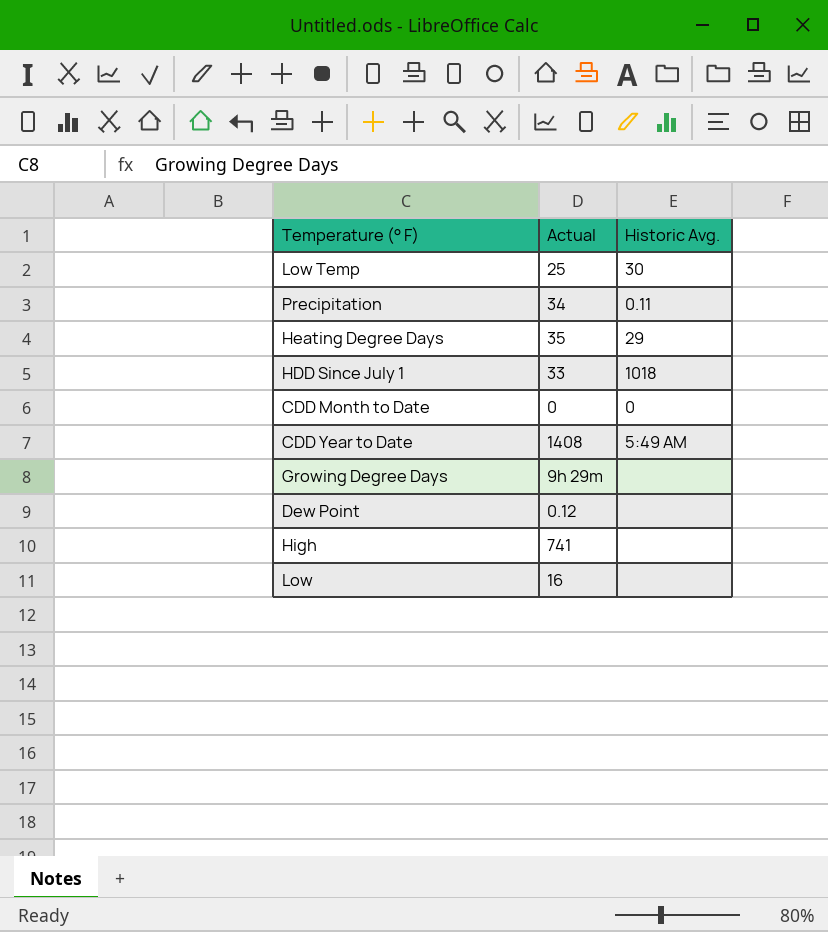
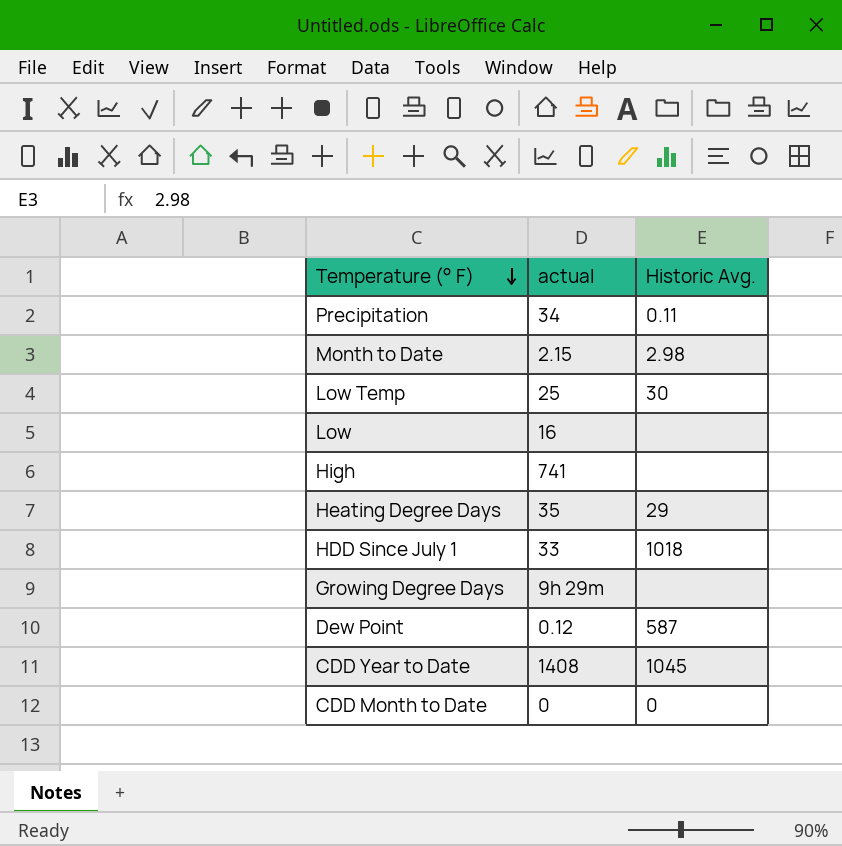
row order: none -> Temperature (° F) descending
column name: Actual -> actual
row Month to Date: none -> 2.15 | 2.98
Dew Point | Historic Avg.: none -> 587
CDD Year to Date | Historic Avg.: 5:49 AM -> 1045

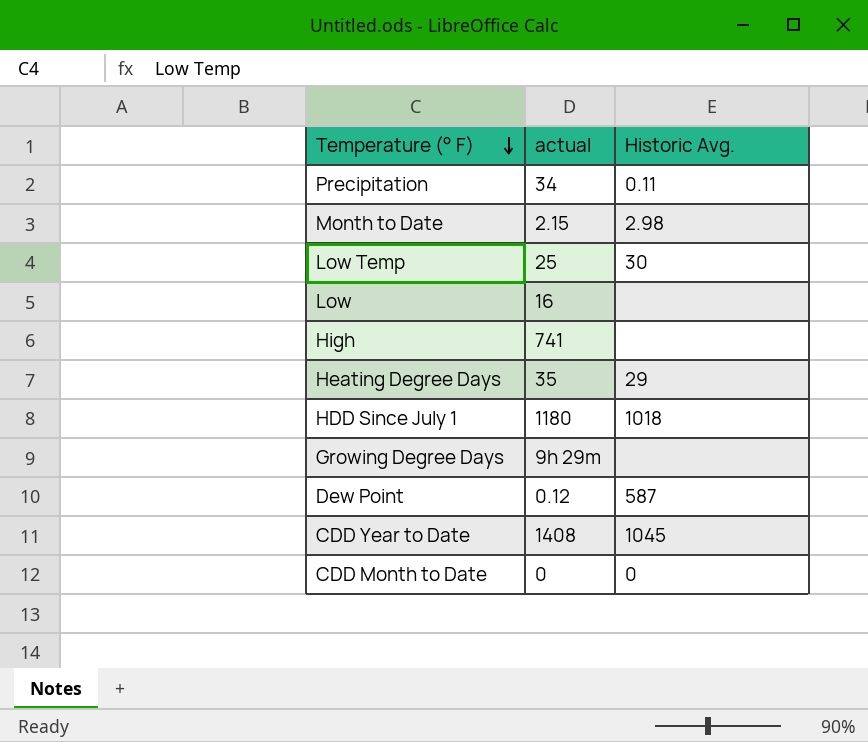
HDD Since July 1 | actual: 33 -> 1180

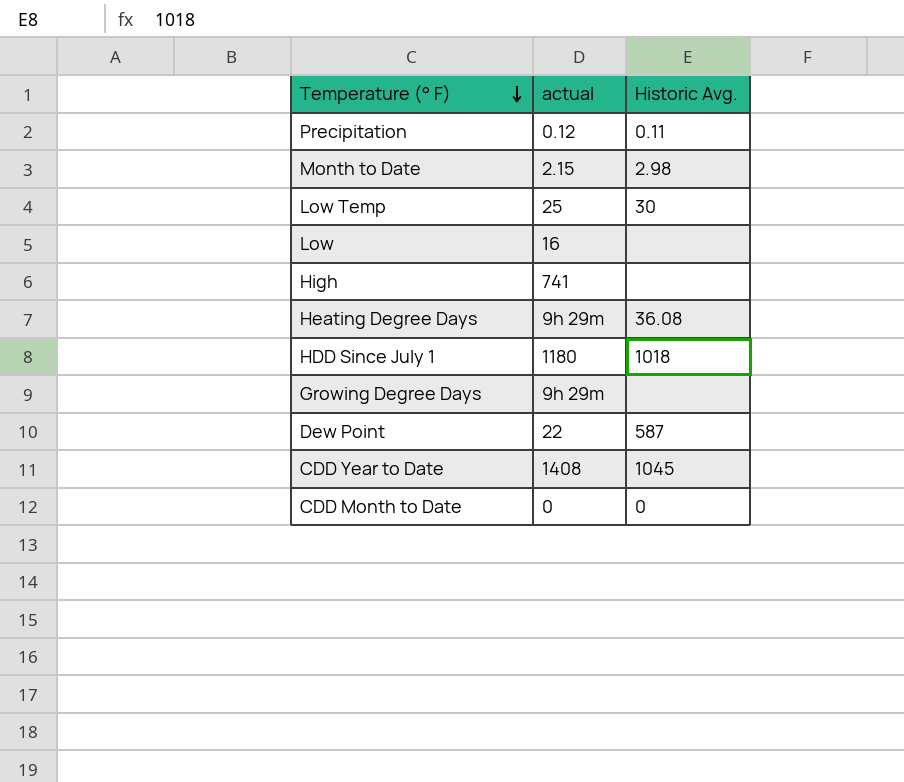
Precipitation | actual: 34 -> 0.12
Heating Degree Days | actual: 35 -> 9h 29m
Heating Degree Days | Historic Avg.: 29 -> 36.08
Dew Point | actual: 0.12 -> 22

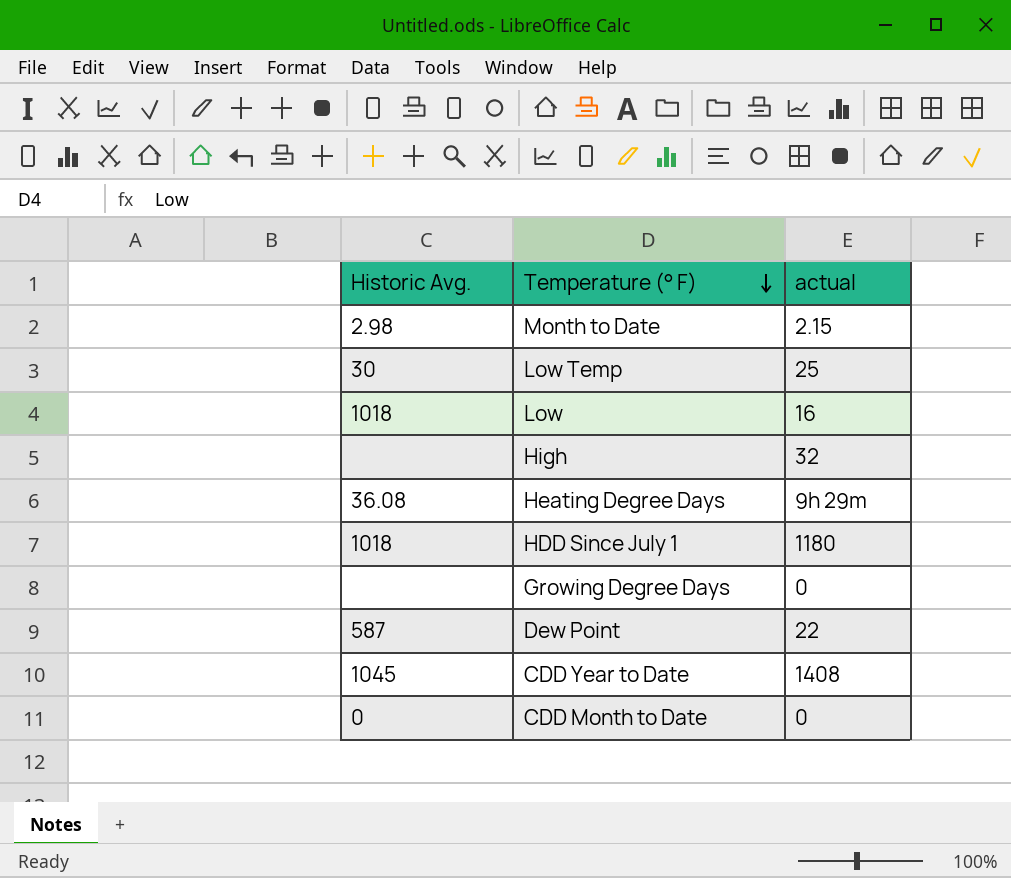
column Historic Avg. | position: 3 -> 1
row Precipitation: 0.12 | 0.11 -> none
Low | Historic Avg.: none -> 1018
High | actual: 741 -> 32
Growing Degree Days | actual: 9h 29m -> 0

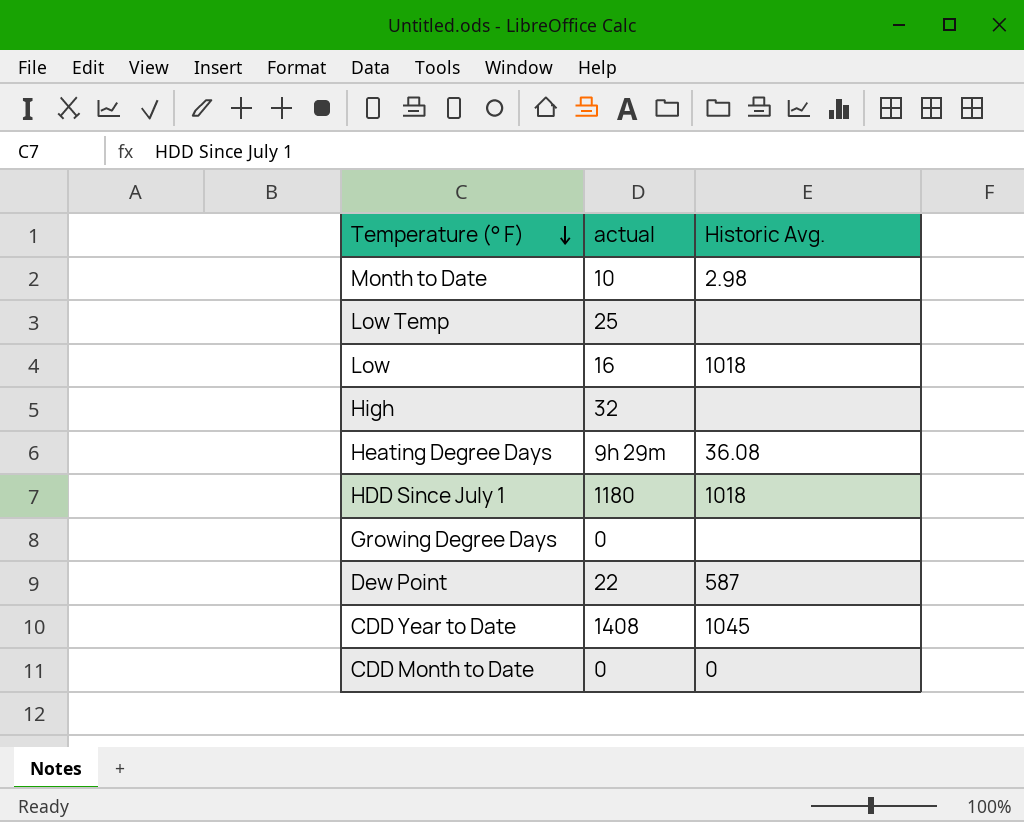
column Historic Avg. | position: 1 -> 3
Month to Date | actual: 2.15 -> 10
Low Temp | Historic Avg.: 30 -> none

